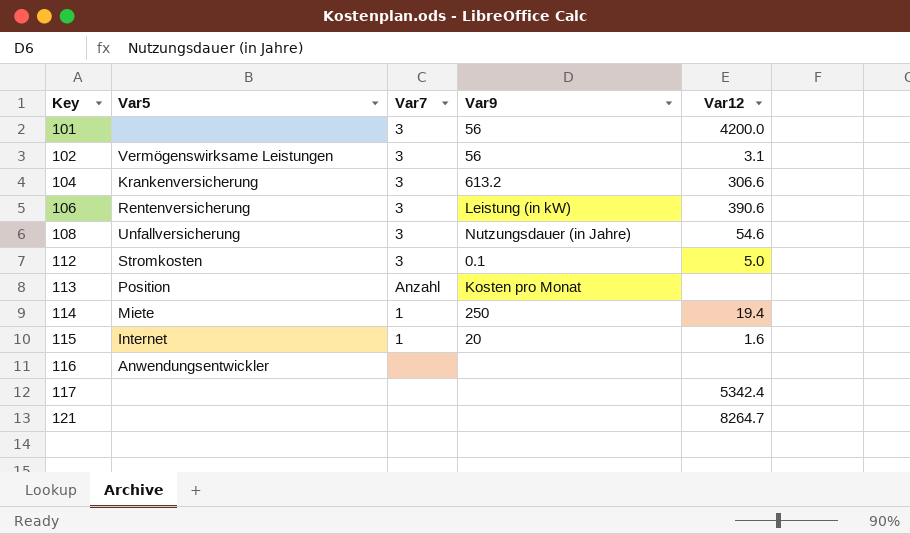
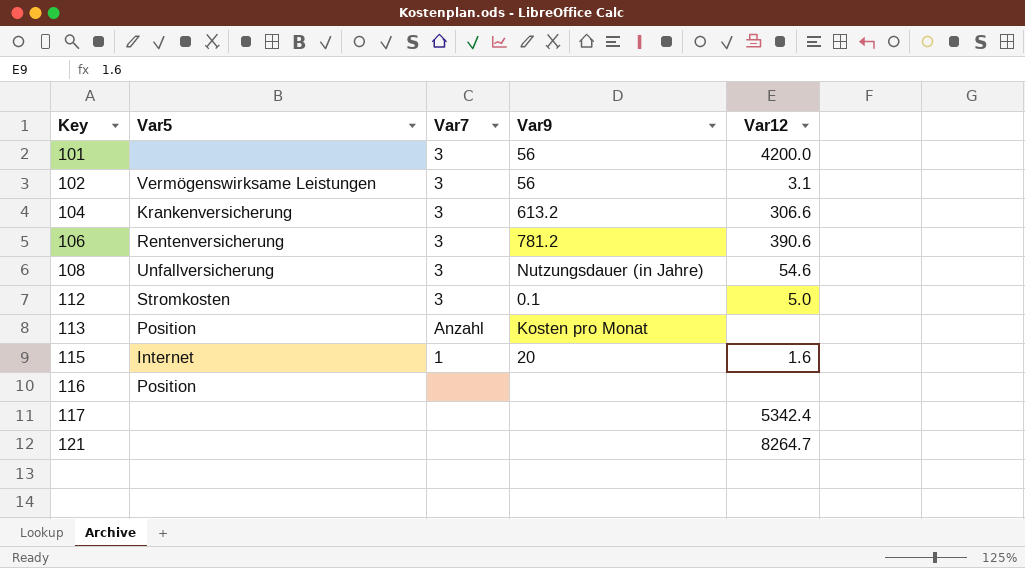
row 114: Miete | 1 | 250 | 19.4 -> none
106 | Var9: Leistung (in kW) -> 781.2
116 | Var5: Anwendungsentwickler -> Position

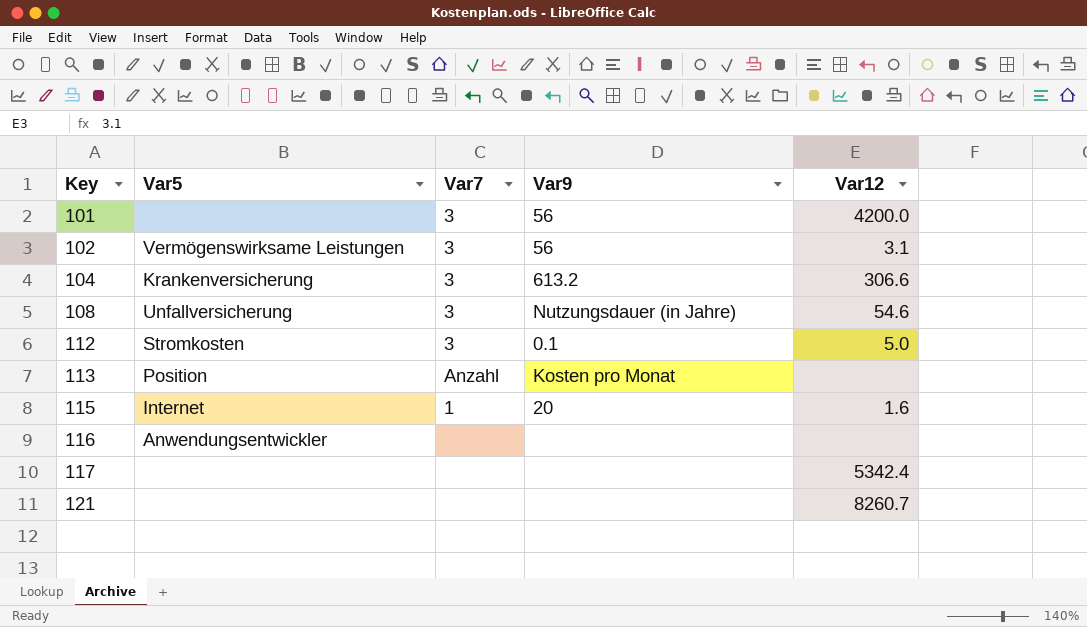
row 106: Rentenversicherung | 3 | 781.2 | 390.6 -> none
116 | Var5: Position -> Anwendungsentwickler
121 | Var12: 8264.7 -> 8260.7

